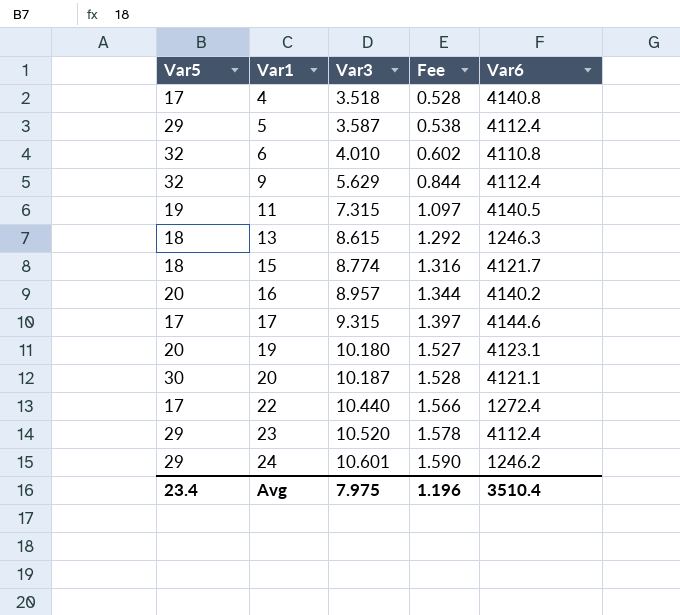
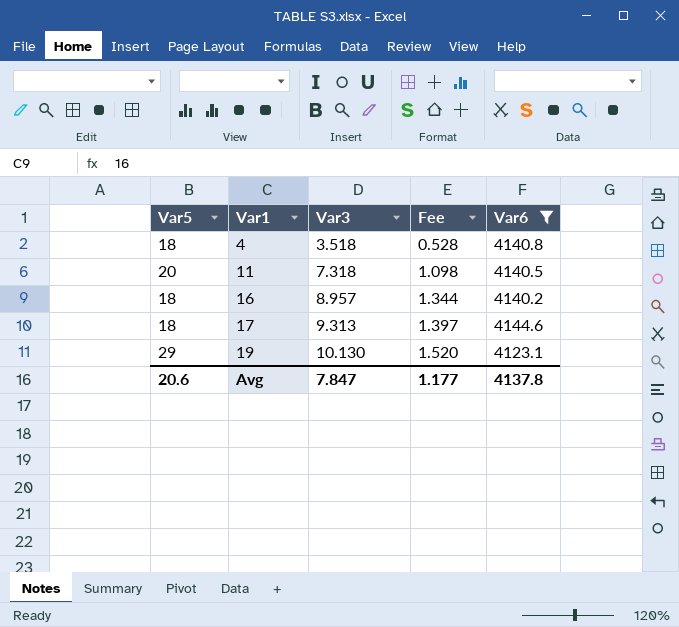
filter: none -> Var6 >= 4123.1
4 | Var5: 17 -> 18
11 | Var5: 19 -> 20
11 | Var3: 7.315 -> 7.318
11 | Fee: 1.097 -> 1.098
16 | Var5: 20 -> 18
17 | Var5: 17 -> 18
17 | Var3: 9.315 -> 9.313
19 | Var5: 20 -> 29
19 | Var3: 10.180 -> 10.130
19 | Fee: 1.527 -> 1.520
Avg | Var5: 23.4 -> 20.6
Avg | Var3: 7.975 -> 7.847
Avg | Fee: 1.196 -> 1.177
Avg | Var6: 3510.4 -> 4137.8

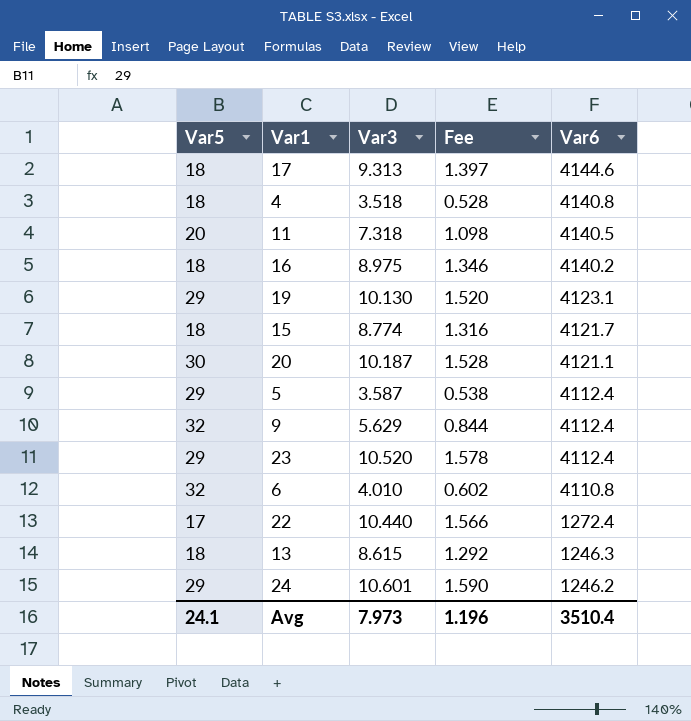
filter: Var6 >= 4123.1 -> none
row order: Var1 ascending -> Var6 descending
16 | Var3: 8.957 -> 8.975
16 | Fee: 1.344 -> 1.346
Avg | Var5: 20.6 -> 24.1
Avg | Var3: 7.847 -> 7.973
Avg | Fee: 1.177 -> 1.196
Avg | Var6: 4137.8 -> 3510.4

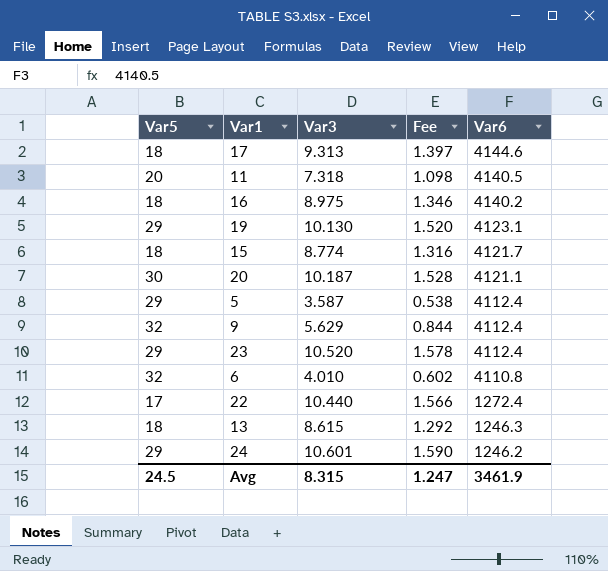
row 4: 18 | 3.518 | 0.528 | 4140.8 -> none
Avg | Var5: 24.1 -> 24.5
Avg | Var3: 7.973 -> 8.315
Avg | Fee: 1.196 -> 1.247
Avg | Var6: 3510.4 -> 3461.9

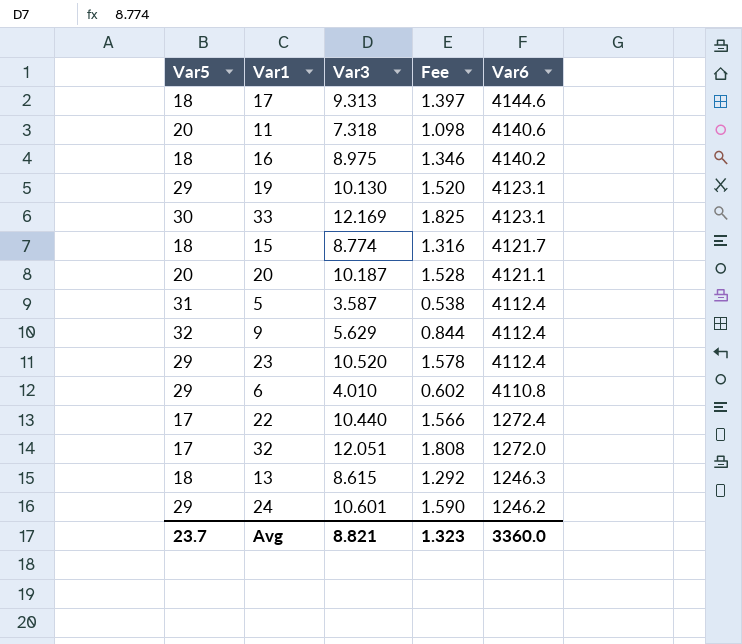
11 | Var6: 4140.5 -> 4140.6
row 33: none -> 30 | 12.169 | 1.825 | 4123.1
20 | Var5: 30 -> 20
5 | Var5: 29 -> 31
6 | Var5: 32 -> 29
row 32: none -> 17 | 12.051 | 1.808 | 1272.0
Avg | Var5: 24.5 -> 23.7
Avg | Var3: 8.315 -> 8.821
Avg | Fee: 1.247 -> 1.323
Avg | Var6: 3461.9 -> 3360.0

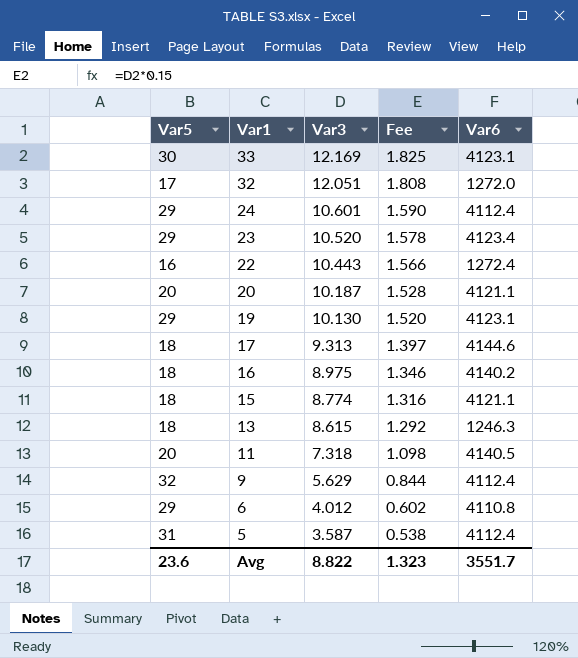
row order: Var6 descending -> Var1 descending
24 | Var6: 1246.2 -> 4112.4
23 | Var6: 4112.4 -> 4123.4
22 | Var5: 17 -> 16
22 | Var3: 10.440 -> 10.443
15 | Var6: 4121.7 -> 4121.1
11 | Var6: 4140.6 -> 4140.5
6 | Var3: 4.010 -> 4.012
Avg | Var5: 23.7 -> 23.6
Avg | Var3: 8.821 -> 8.822
Avg | Var6: 3360.0 -> 3551.7

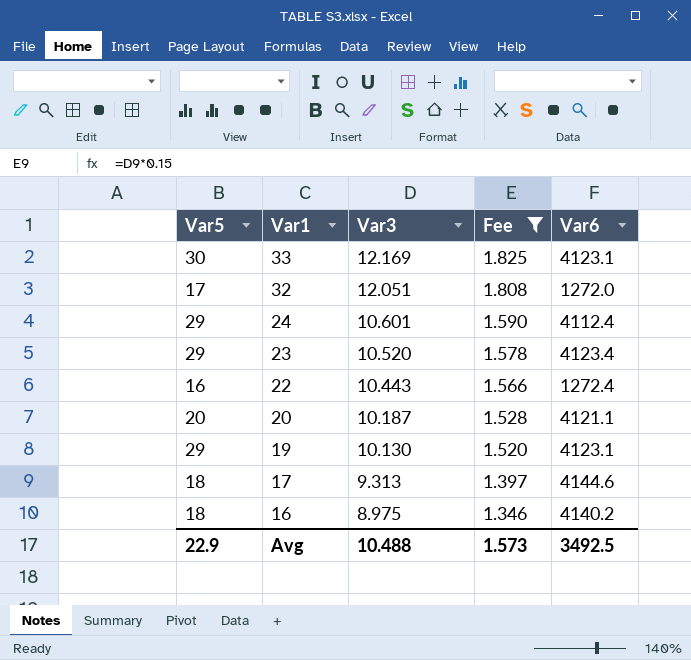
filter: none -> Fee >= 1.346
Avg | Var5: 23.6 -> 22.9
Avg | Var3: 8.822 -> 10.488
Avg | Fee: 1.323 -> 1.573
Avg | Var6: 3551.7 -> 3492.5

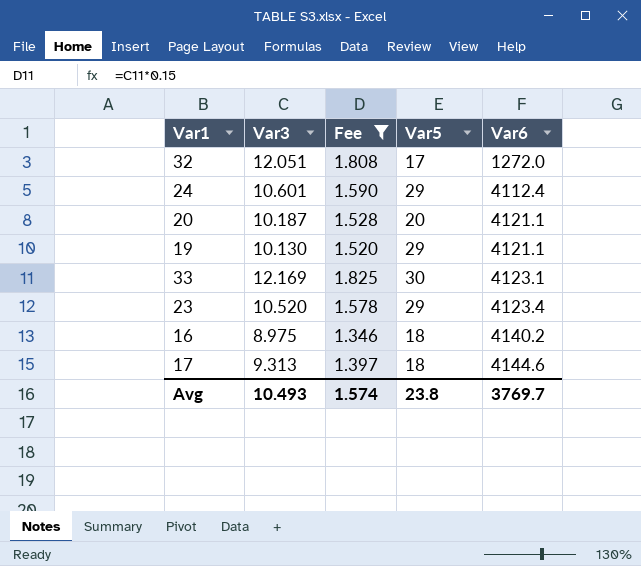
row order: Var1 descending -> Var6 ascending
column Var5 | position: 1 -> 4
row 22: 16 | 10.443 | 1.566 | 1272.4 -> none
19 | Var6: 4123.1 -> 4121.1
Avg | Var3: 10.488 -> 10.493
Avg | Fee: 1.573 -> 1.574
Avg | Var5: 22.9 -> 23.8
Avg | Var6: 3492.5 -> 3769.7

